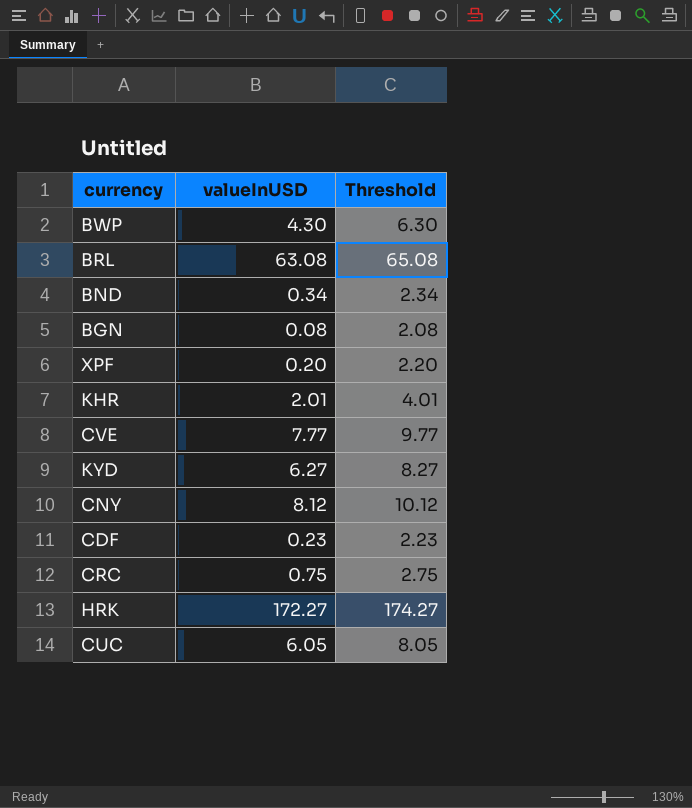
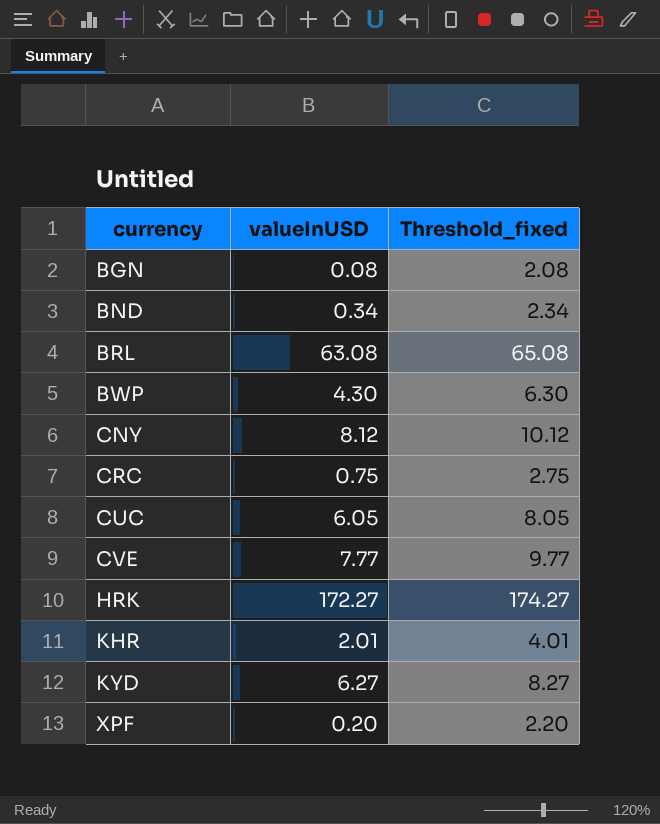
row order: none -> currency ascending
column name: Threshold -> Threshold_fixed
row CDF: 0.23 | 2.23 -> none

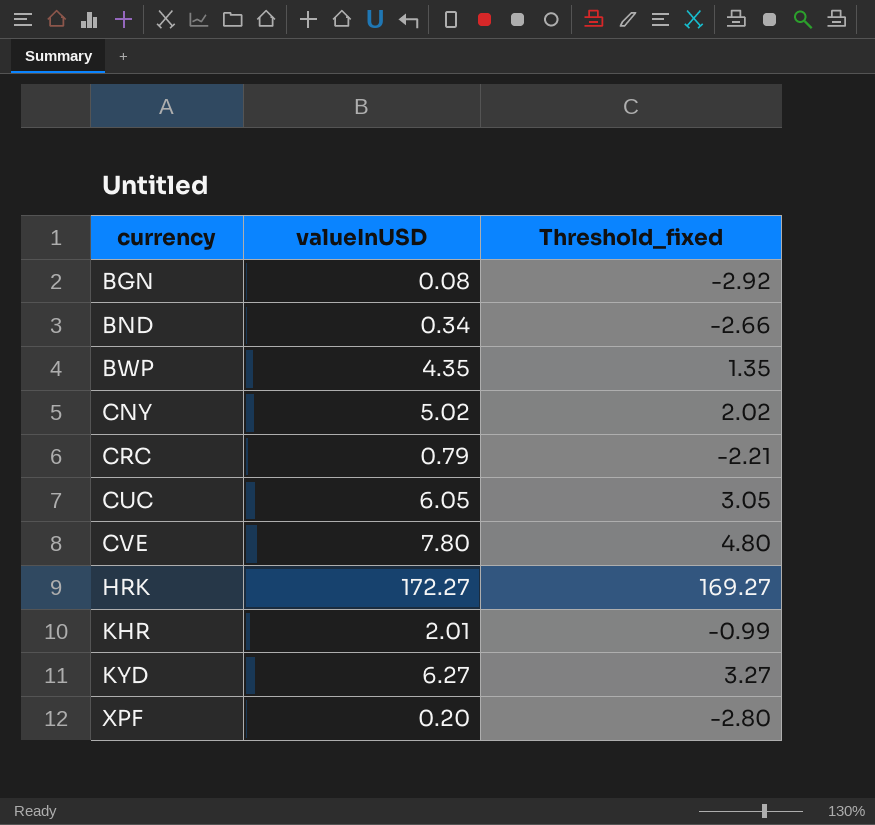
column Threshold_fixed | formula: [valueInUSD] + 2 -> [valueInUSD] - 3
row BRL: 63.08 | 65.08 -> none
BWP | valueInUSD: 4.30 -> 4.35
CNY | valueInUSD: 8.12 -> 5.02
CRC | valueInUSD: 0.75 -> 0.79
CVE | valueInUSD: 7.77 -> 7.80

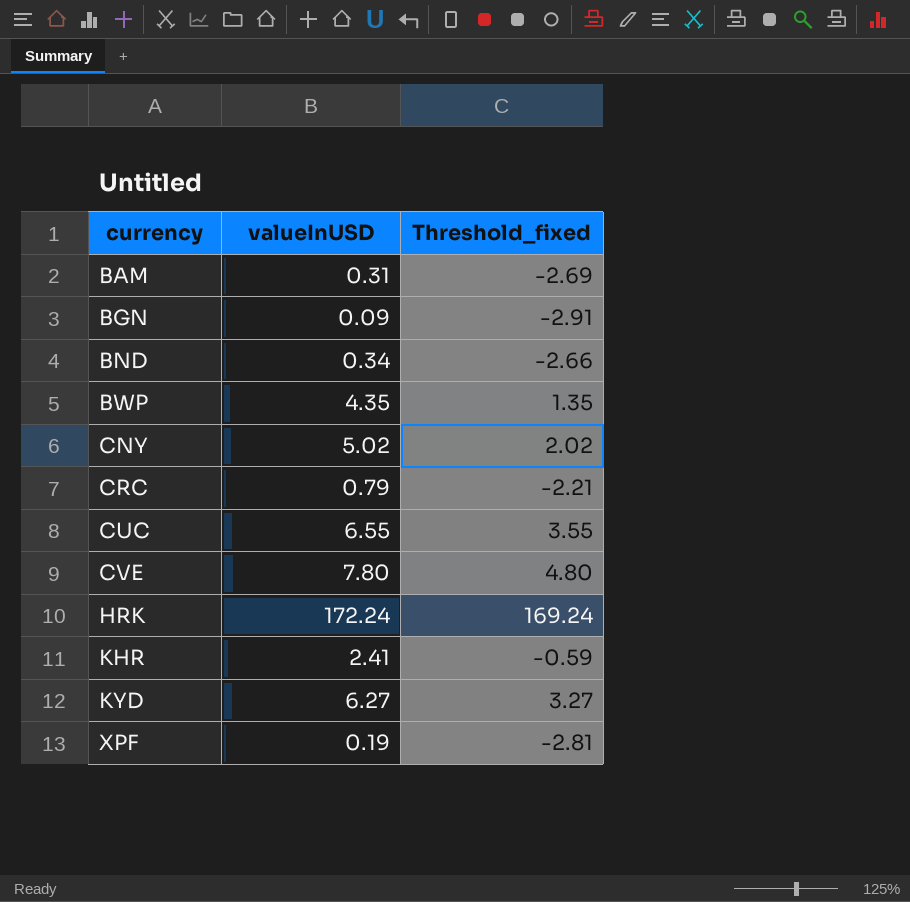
row BAM: none -> 0.31 | -2.69
BGN | valueInUSD: 0.08 -> 0.09
BGN | Threshold_fixed: -2.92 -> -2.91
CUC | valueInUSD: 6.05 -> 6.55
CUC | Threshold_fixed: 3.05 -> 3.55
HRK | valueInUSD: 172.27 -> 172.24
HRK | Threshold_fixed: 169.27 -> 169.24
KHR | valueInUSD: 2.01 -> 2.41
KHR | Threshold_fixed: -0.99 -> -0.59
XPF | valueInUSD: 0.20 -> 0.19
XPF | Threshold_fixed: -2.80 -> -2.81

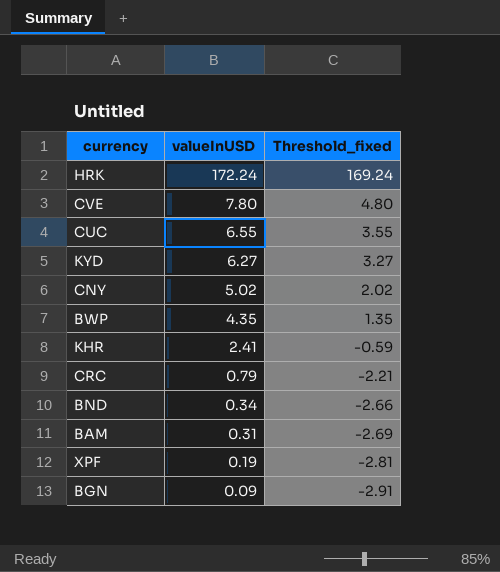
row order: currency ascending -> valueInUSD descending

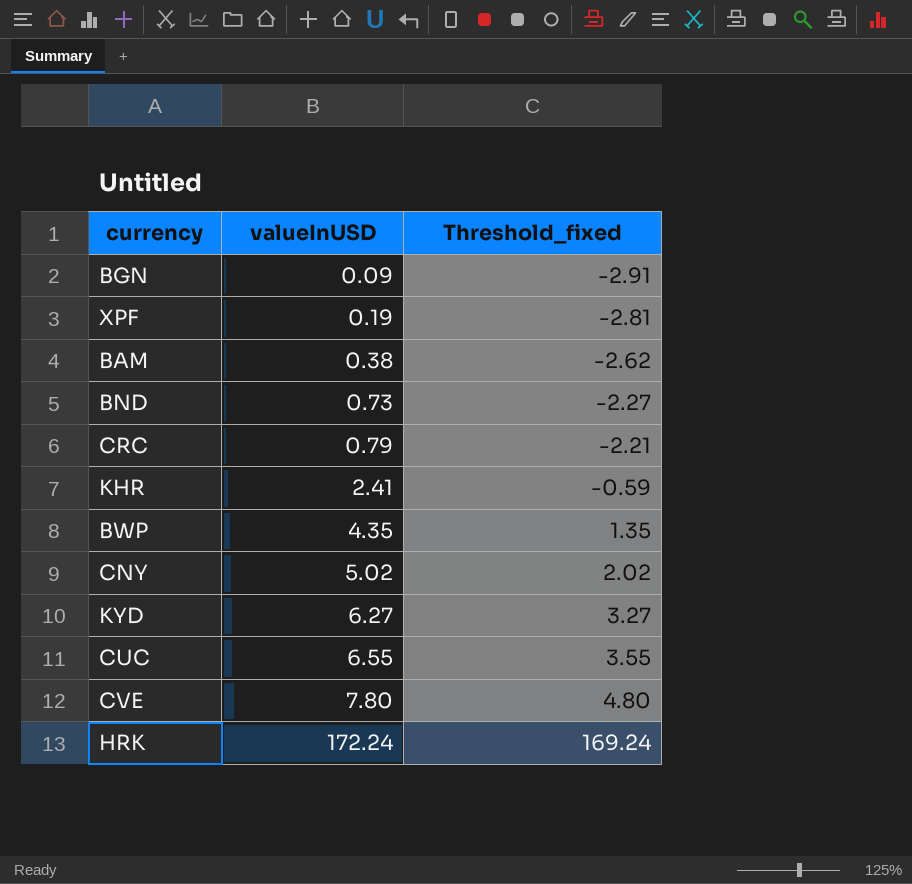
row order: valueInUSD descending -> valueInUSD ascending
BAM | valueInUSD: 0.31 -> 0.38
BAM | Threshold_fixed: -2.69 -> -2.62
BND | valueInUSD: 0.34 -> 0.73
BND | Threshold_fixed: -2.66 -> -2.27

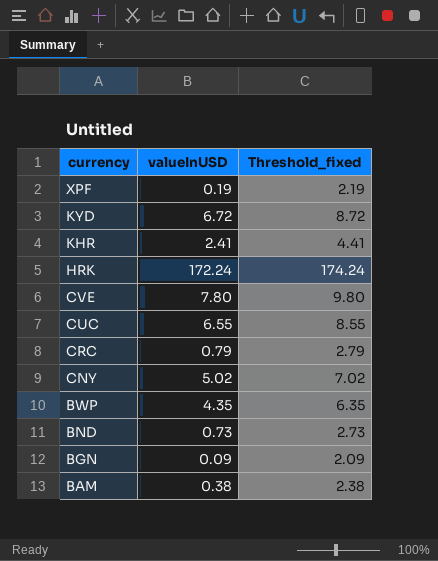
row order: valueInUSD ascending -> currency descending
column Threshold_fixed | formula: [valueInUSD] - 3 -> [valueInUSD] + 2
KYD | valueInUSD: 6.27 -> 6.72

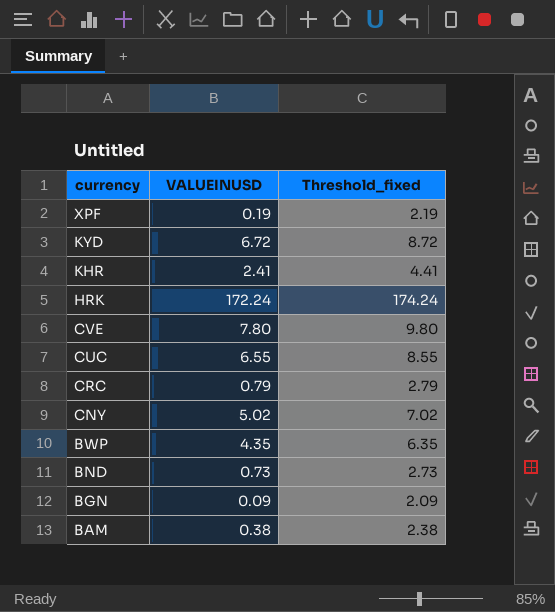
column name: valueInUSD -> VALUEINUSD

